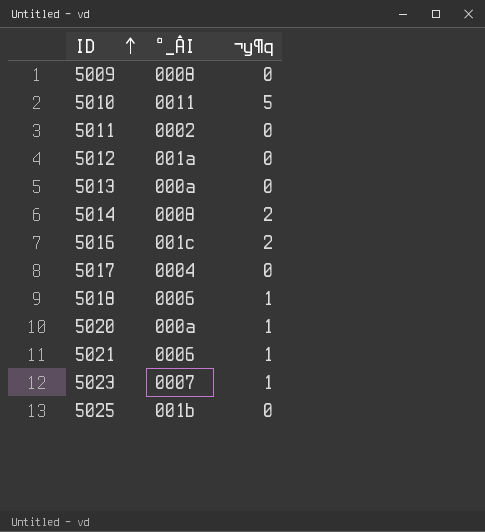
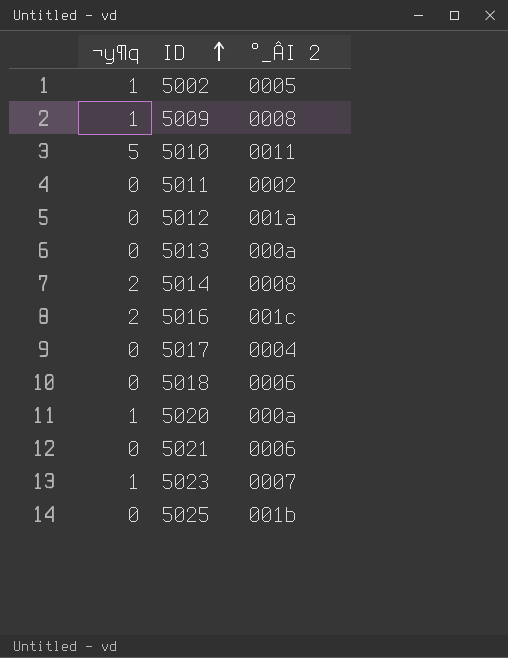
column ¬y¶q | position: 3 -> 1
column name: °_ÂI -> °_ÂI 2
row 5002: none -> 1 | 0005
5009 | ¬y¶q: 0 -> 1
5018 | ¬y¶q: 1 -> 0
5021 | ¬y¶q: 1 -> 0

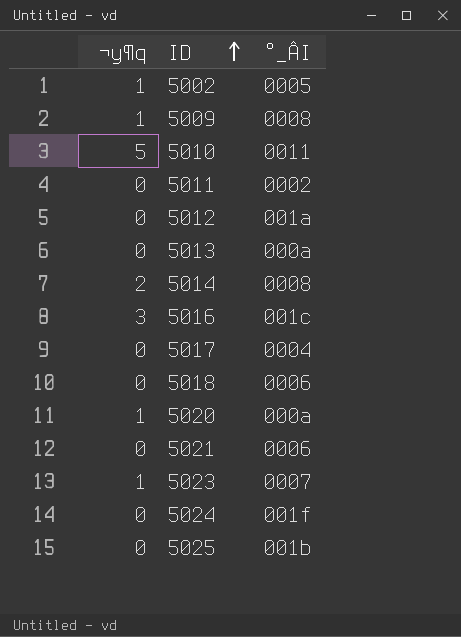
column name: °_ÂI 2 -> °_ÂI
5016 | ¬y¶q: 2 -> 3
row 5024: none -> 0 | 001f

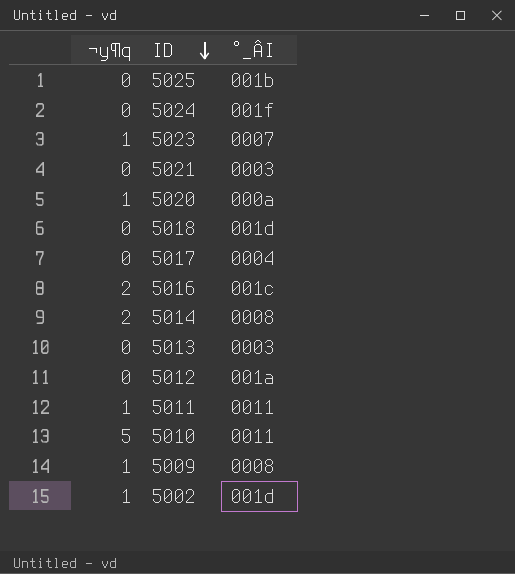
row order: ID ascending -> ID descending
5021 | °_ÂI: 0006 -> 0003
5018 | °_ÂI: 0006 -> 001d
5016 | ¬y¶q: 3 -> 2
5013 | °_ÂI: 000a -> 0003
5011 | ¬y¶q: 0 -> 1
5011 | °_ÂI: 0002 -> 0011
5002 | °_ÂI: 0005 -> 001d

